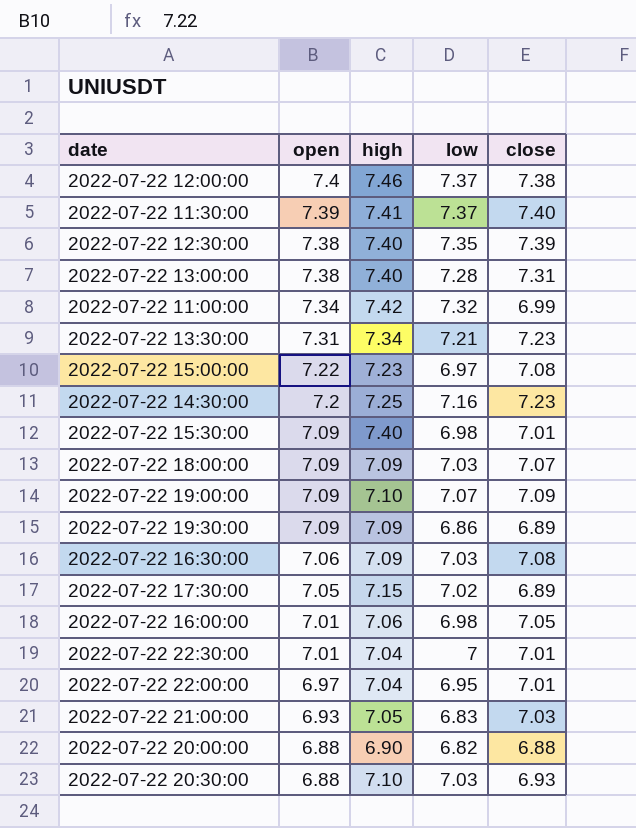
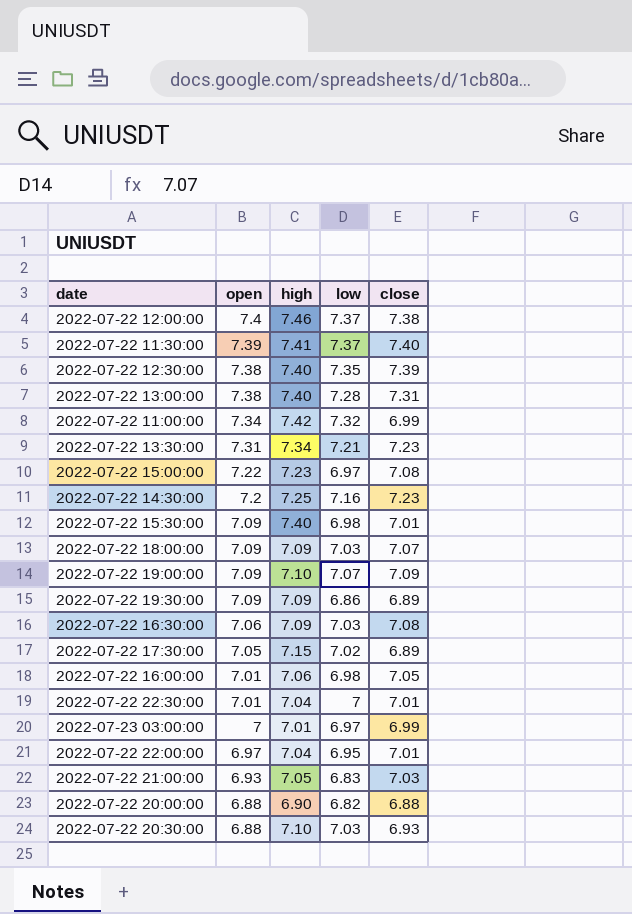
row 2022-07-23 03:00:00: none -> 7 | 7.01 | 6.97 | 6.99

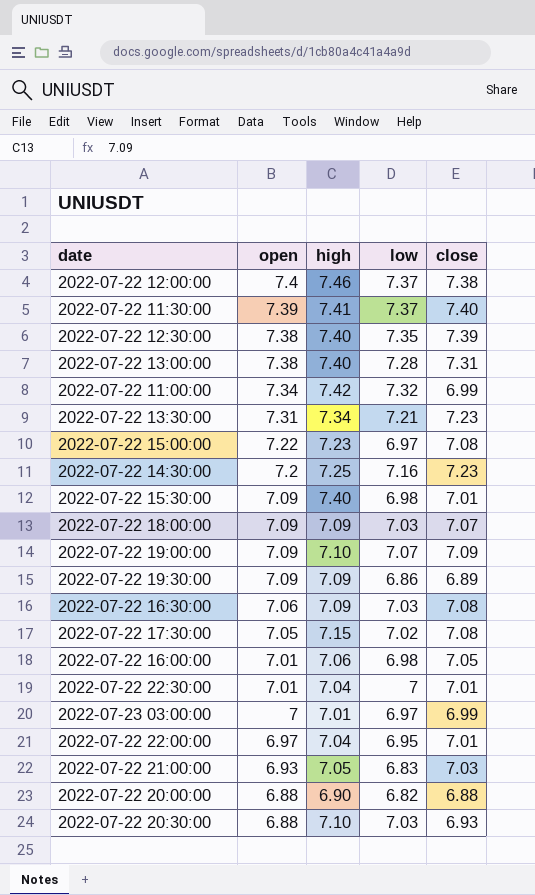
2022-07-22 17:30:00 | close: 6.89 -> 7.08

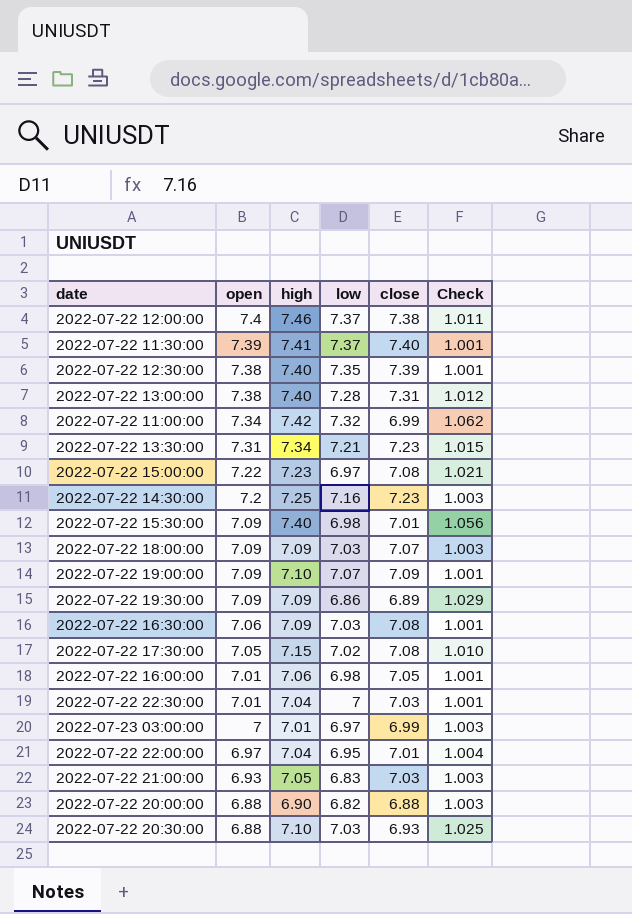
column Check | formula: none -> [high] / [close]
2022-07-22 22:30:00 | close: 7.01 -> 7.03

